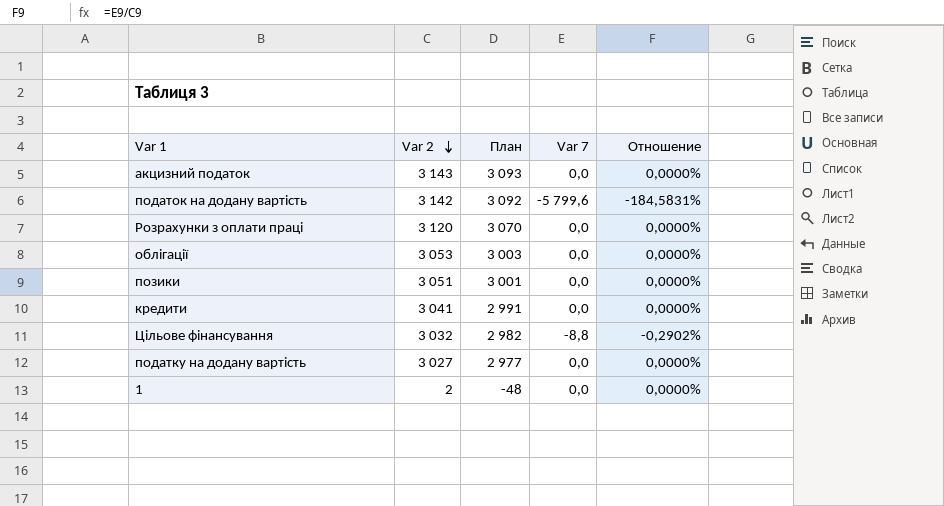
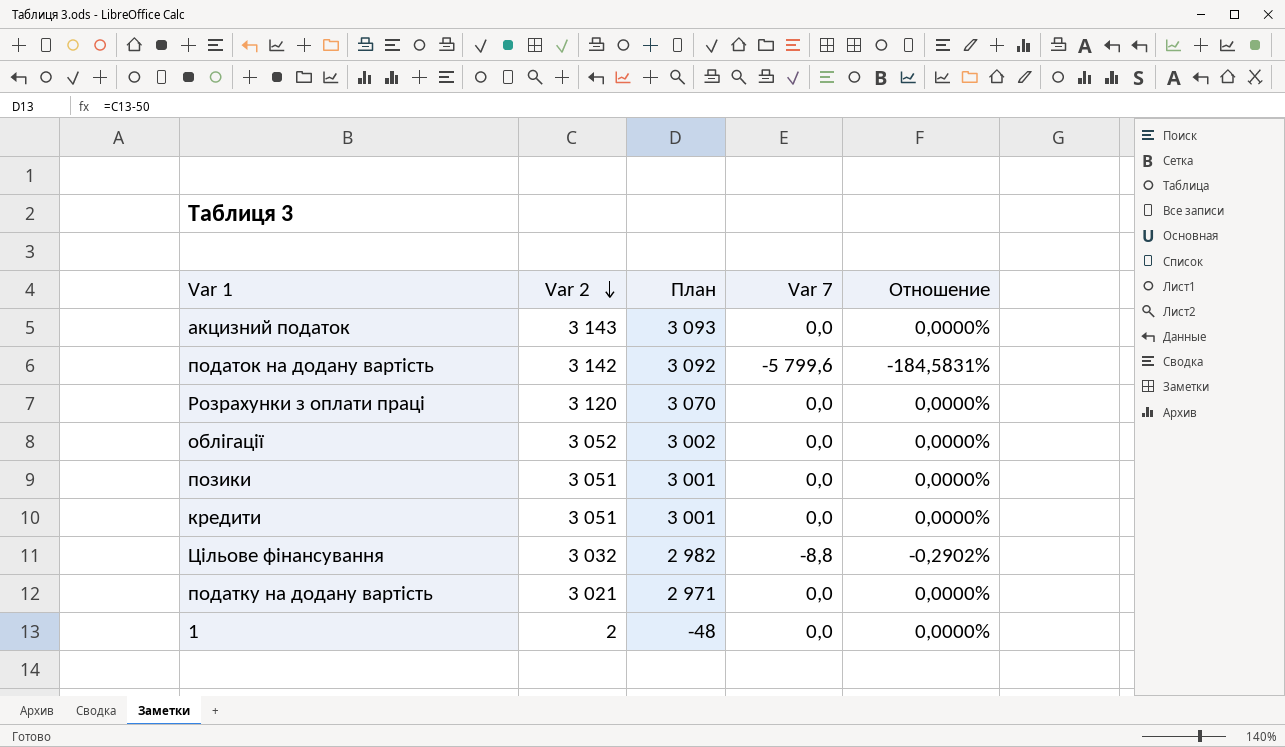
облігації | Var 2: 3 053 -> 3 052
облігації | План: 3 003 -> 3 002
кредити | Var 2: 3 041 -> 3 051
кредити | План: 2 991 -> 3 001
податку на додану вартість | Var 2: 3 027 -> 3 021
податку на додану вартість | План: 2 977 -> 2 971

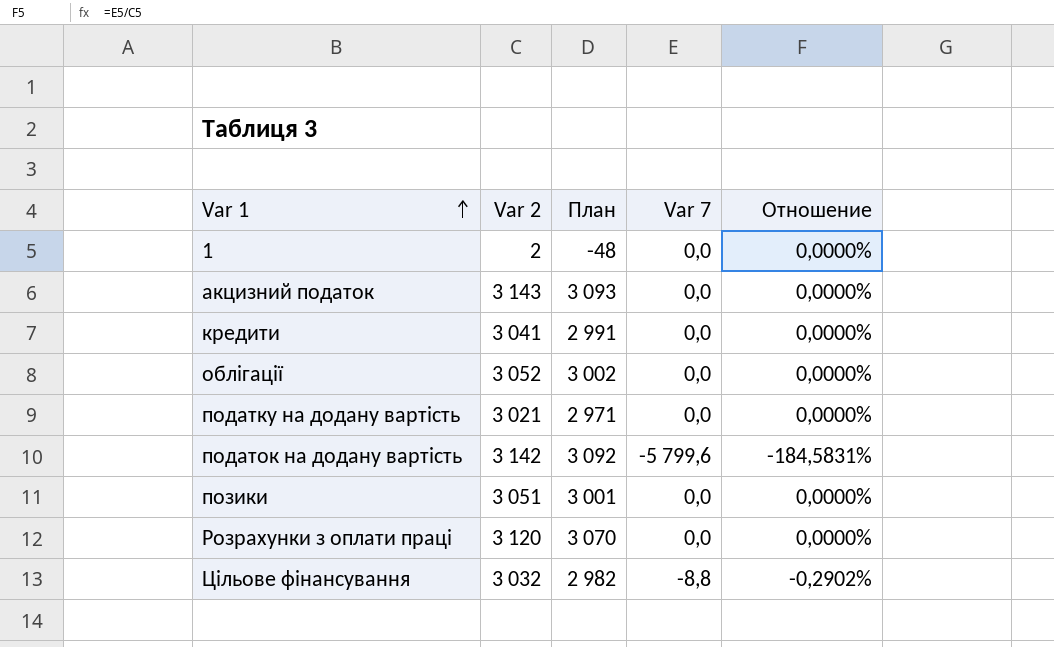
row order: Var 2 descending -> Var 1 ascending
кредити | Var 2: 3 051 -> 3 041
кредити | План: 3 001 -> 2 991

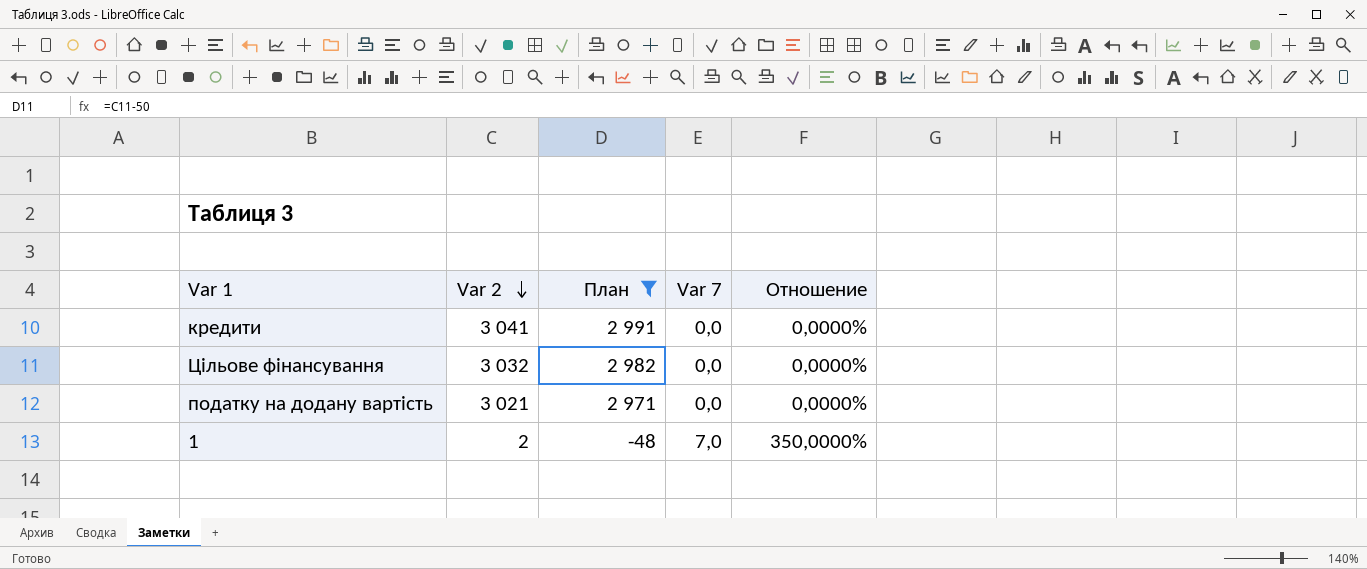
filter: none -> План <= 2 991
row order: Var 1 ascending -> Var 2 descending
Цільове фінансування | Var 7: -8,8 -> 0,0
Цільове фінансування | Отношение: -0,2902% -> 0,0000%
1 | Var 7: 0,0 -> 7,0
1 | Отношение: 0,0000% -> 350,0000%

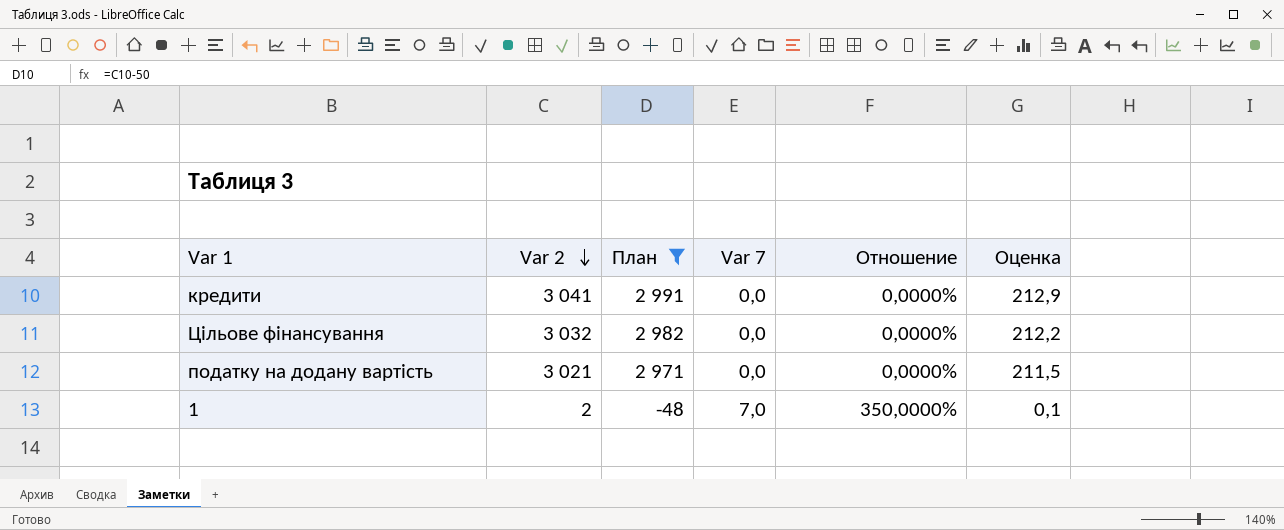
column Оценка | formula: none -> [Var 2] * 0,07

